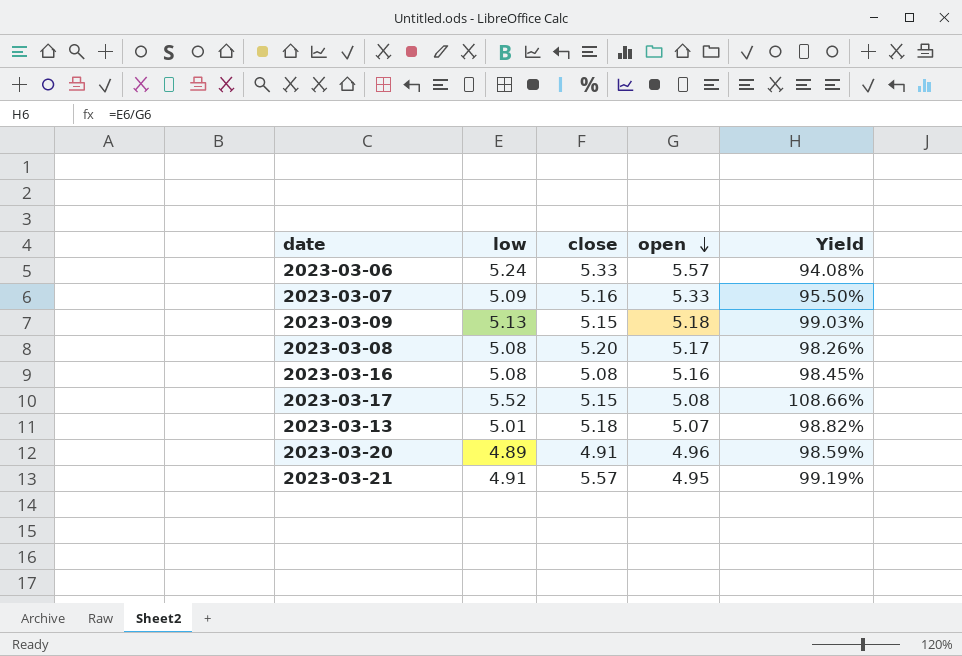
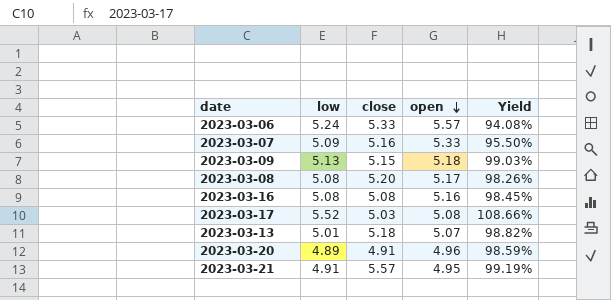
2023-03-17 | close: 5.15 -> 5.03

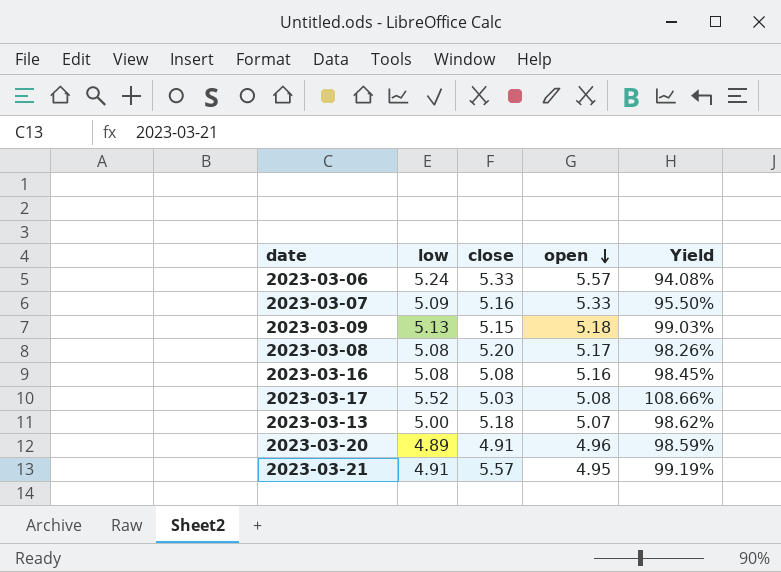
2023-03-13 | low: 5.01 -> 5.00
2023-03-13 | Yield: 98.82% -> 98.62%

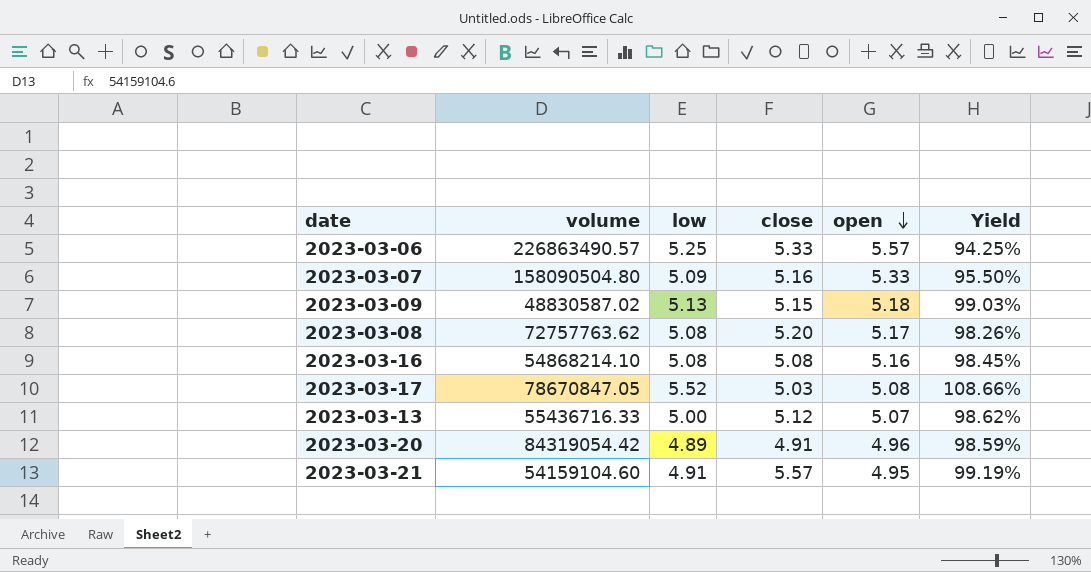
column volume | position: none -> 2
2023-03-06 | low: 5.24 -> 5.25
2023-03-06 | Yield: 94.08% -> 94.25%
2023-03-13 | close: 5.18 -> 5.12

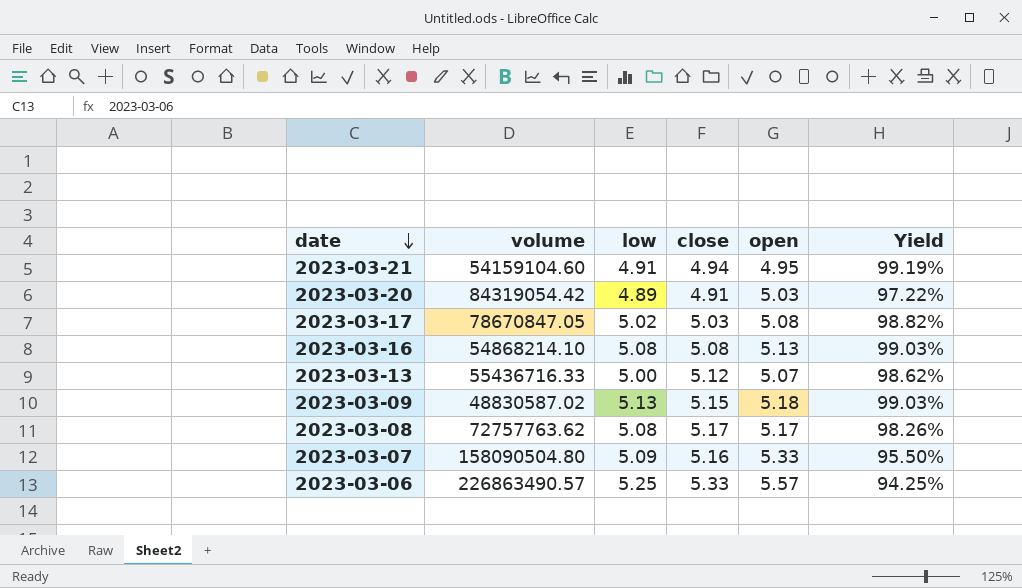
row order: open descending -> date descending
2023-03-21 | close: 5.57 -> 4.94
2023-03-20 | open: 4.96 -> 5.03
2023-03-20 | Yield: 98.59% -> 97.22%
2023-03-17 | low: 5.52 -> 5.02
2023-03-17 | Yield: 108.66% -> 98.82%
2023-03-16 | open: 5.16 -> 5.13
2023-03-16 | Yield: 98.45% -> 99.03%
2023-03-08 | close: 5.20 -> 5.17

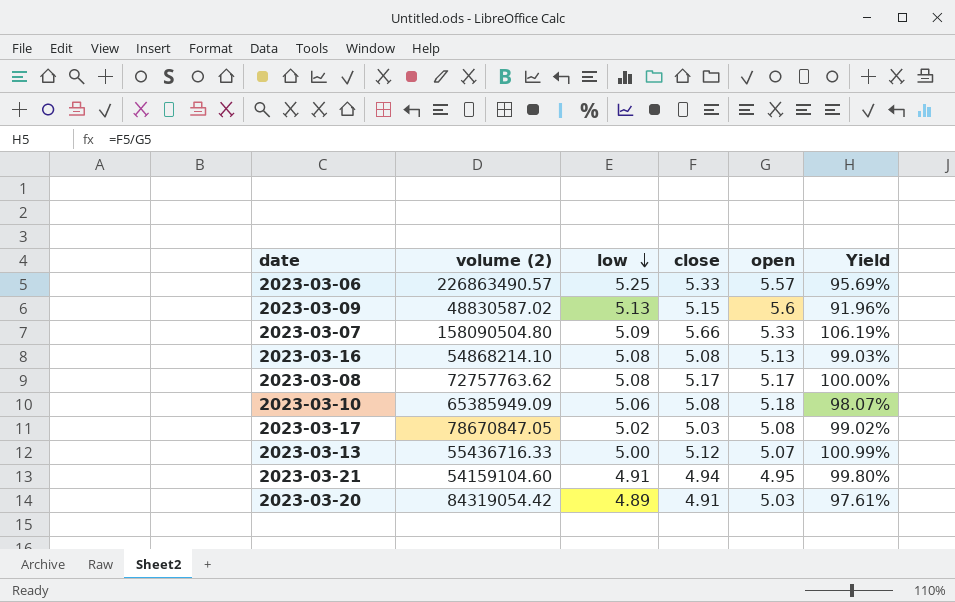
row order: date descending -> low descending
column name: volume -> volume (2)
column Yield | formula: [low] / [open] -> [close] / [open]
2023-03-09 | open: 5.18 -> 5.6
2023-03-07 | close: 5.16 -> 5.66
row 2023-03-10: none -> 65385949.09 | 5.06 | 5.08 | 5.18 | 98.07%

